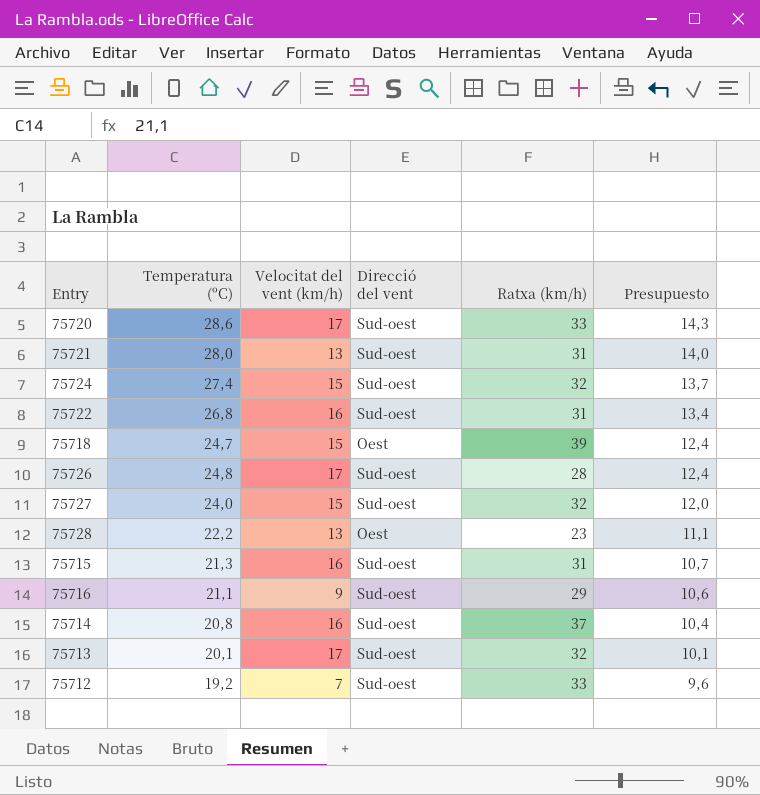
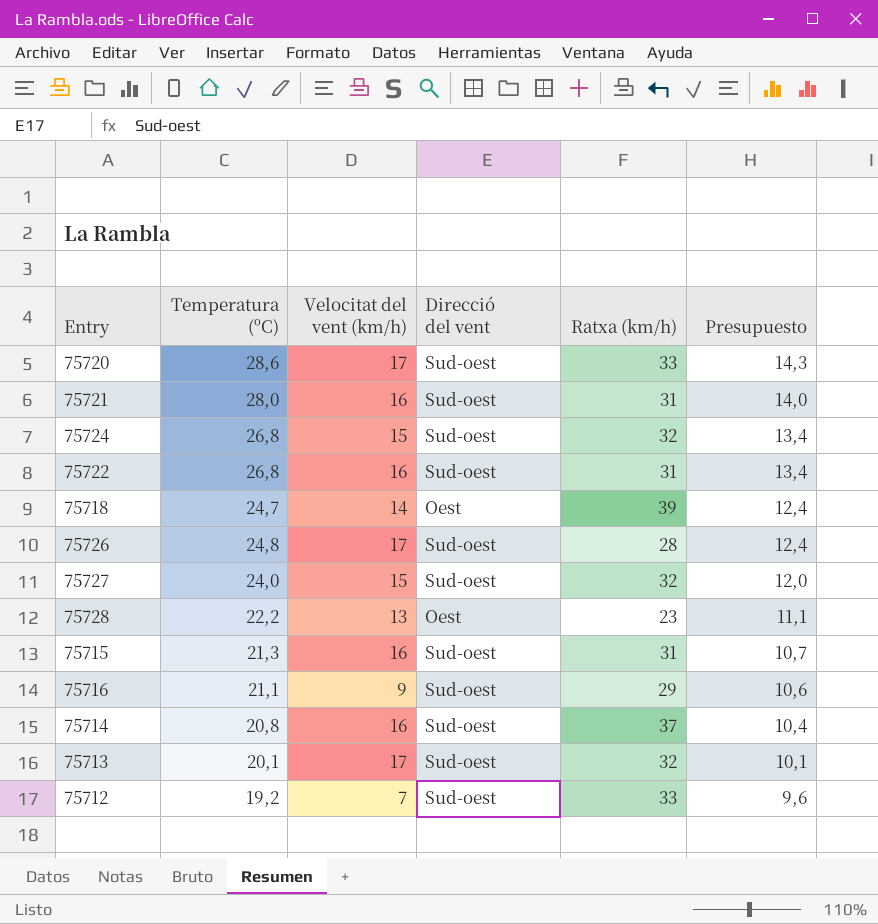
75721 | Velocitat del vent (km/h): 13 -> 16
75724 | Temperatura (ºC): 27,4 -> 26,8
75724 | Presupuesto: 13,7 -> 13,4
75718 | Velocitat del vent (km/h): 15 -> 14

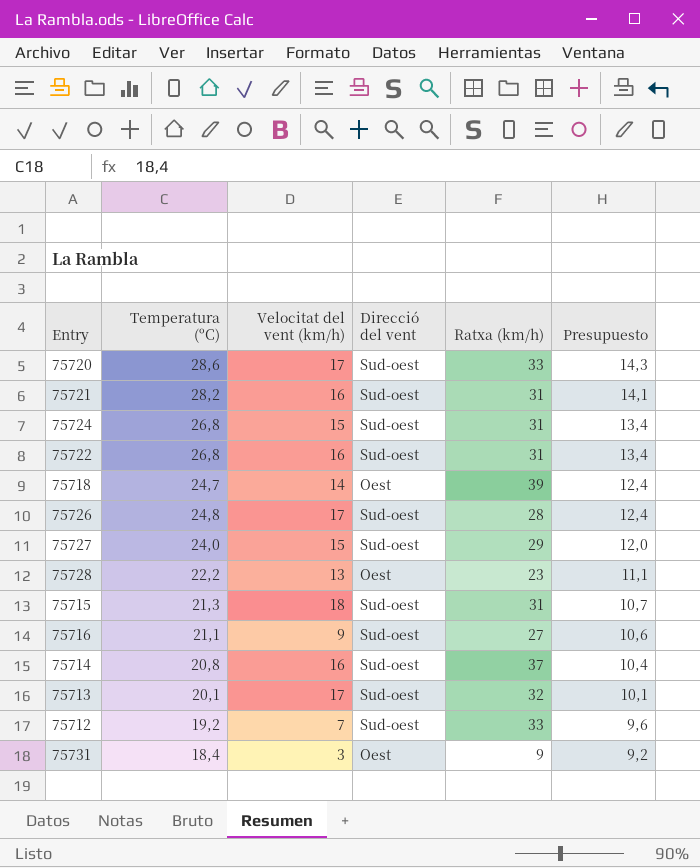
75721 | Temperatura (ºC): 28,0 -> 28,2
75721 | Presupuesto: 14,0 -> 14,1
75724 | Ratxa (km/h): 32 -> 31
75727 | Ratxa (km/h): 32 -> 29
75715 | Velocitat del vent (km/h): 16 -> 18
75716 | Ratxa (km/h): 29 -> 27
row 75731: none -> 18,4 | 3 | Oest | 9 | 9,2

